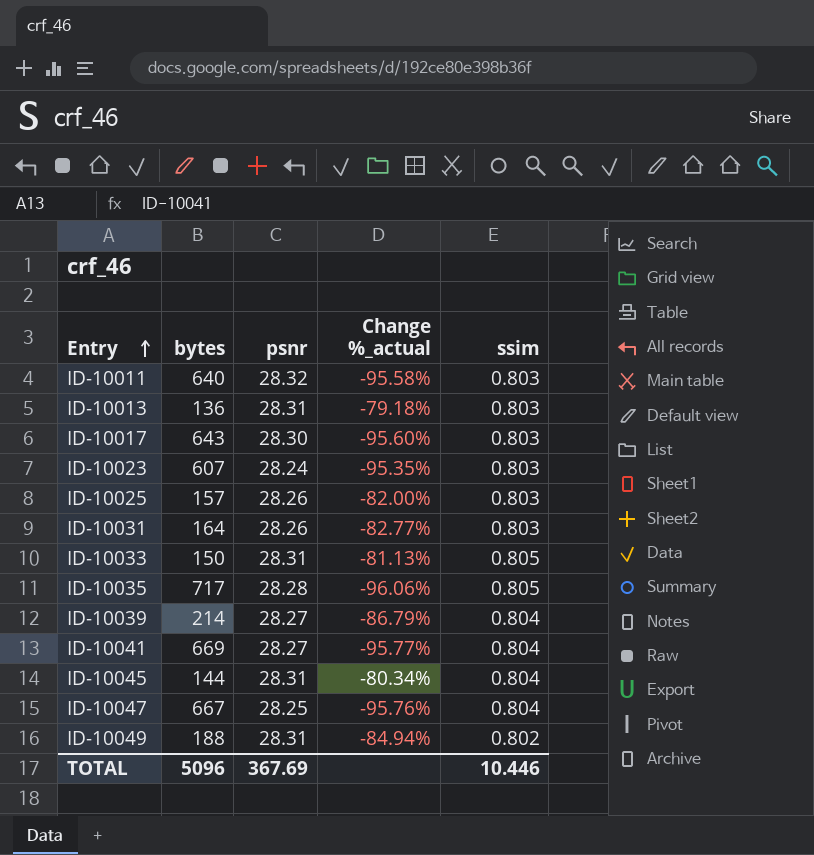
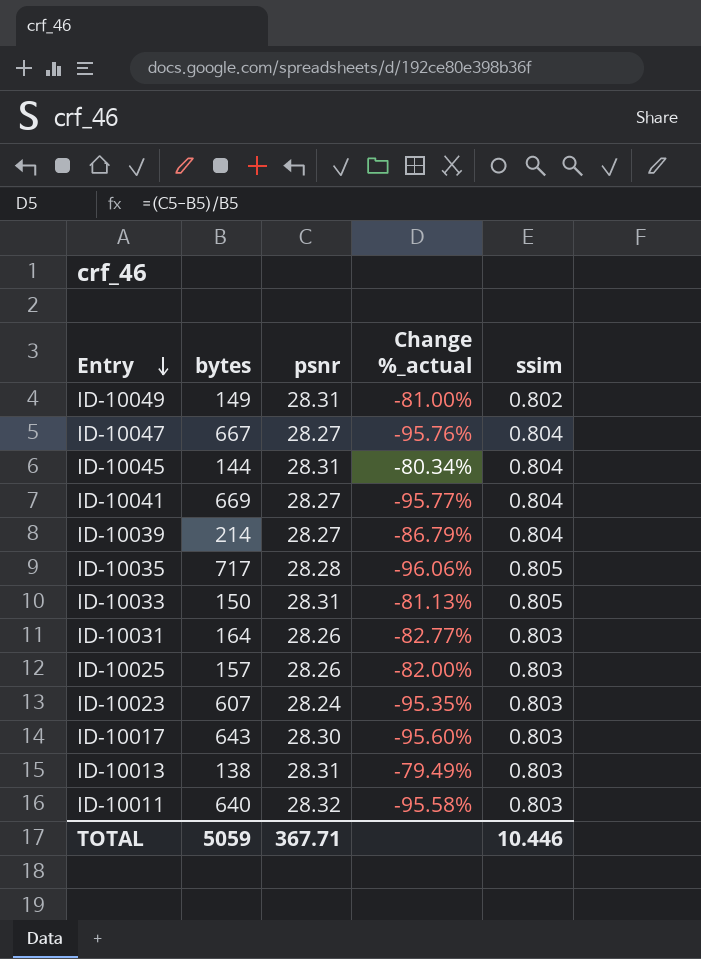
row order: Entry ascending -> Entry descending
ID-10049 | bytes: 188 -> 149
ID-10049 | Change %_actual: -84.94% -> -81.00%
ID-10047 | psnr: 28.25 -> 28.27
ID-10013 | bytes: 136 -> 138
ID-10013 | Change %_actual: -79.18% -> -79.49%
TOTAL | bytes: 5096 -> 5059
TOTAL | psnr: 367.69 -> 367.71

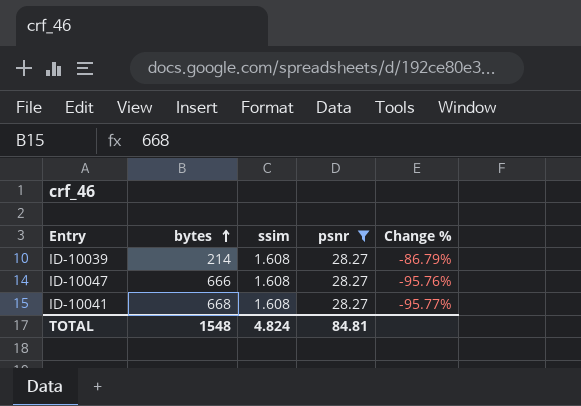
filter: none -> psnr = 28.27
row order: Entry descending -> bytes ascending
column ssim | position: 5 -> 3
column name: Change %_actual -> Change %
ID-10039 | ssim: 0.804 -> 1.608
ID-10047 | bytes: 667 -> 666
ID-10047 | ssim: 0.804 -> 1.608
ID-10041 | bytes: 669 -> 668
ID-10041 | ssim: 0.804 -> 1.608
TOTAL | bytes: 5059 -> 1548
TOTAL | ssim: 10.446 -> 4.824
TOTAL | psnr: 367.71 -> 84.81

